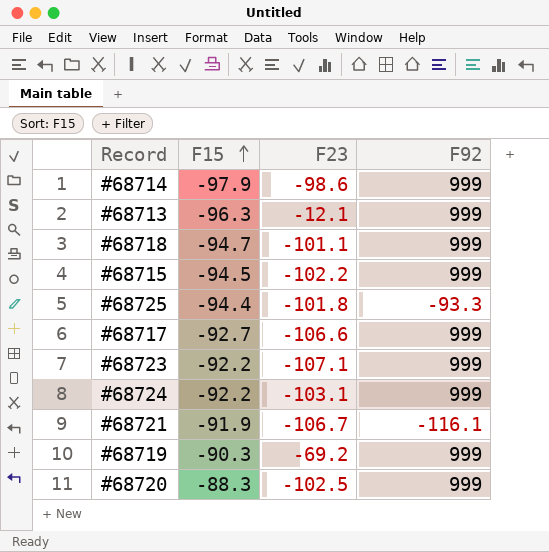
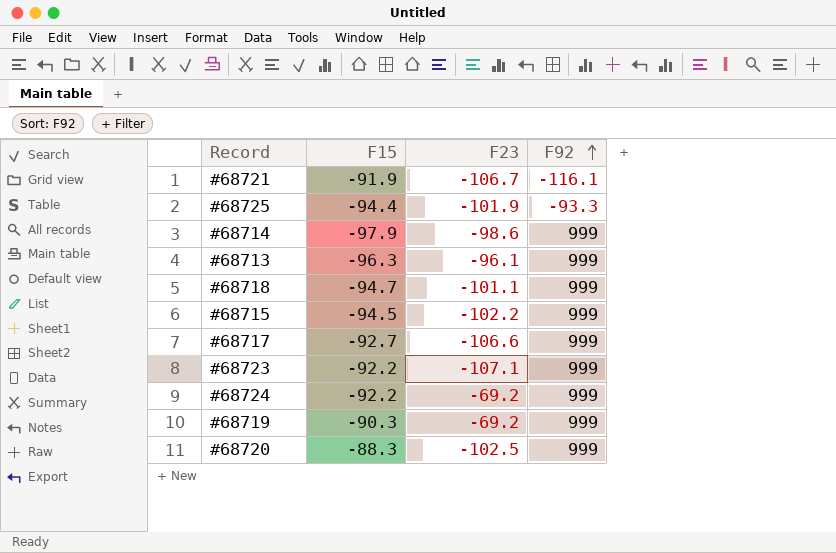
row order: F15 ascending -> F92 ascending
#68725 | F23: -101.8 -> -101.9
#68713 | F23: -12.1 -> -96.1
#68724 | F23: -103.1 -> -69.2

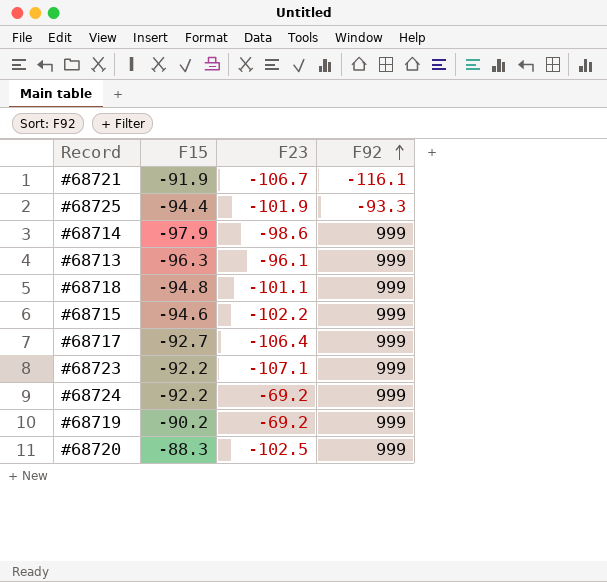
#68718 | F15: -94.7 -> -94.8
#68715 | F15: -94.5 -> -94.6
#68717 | F23: -106.6 -> -106.4
#68719 | F15: -90.3 -> -90.2

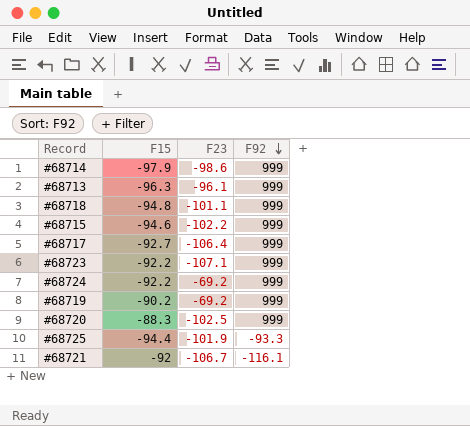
row order: F92 ascending -> F92 descending
#68721 | F15: -91.9 -> -92

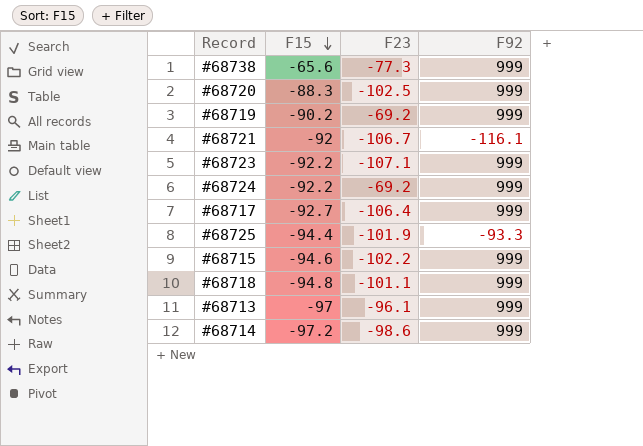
row order: F92 descending -> F15 descending
row #68738: none -> -65.6 | -77.3 | 999
#68713 | F15: -96.3 -> -97
#68714 | F15: -97.9 -> -97.2

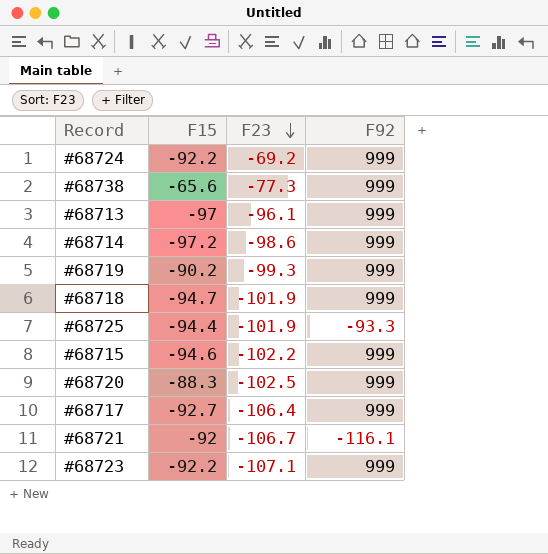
row order: F15 descending -> F23 descending
#68719 | F23: -69.2 -> -99.3
#68718 | F15: -94.8 -> -94.7
#68718 | F23: -101.1 -> -101.9

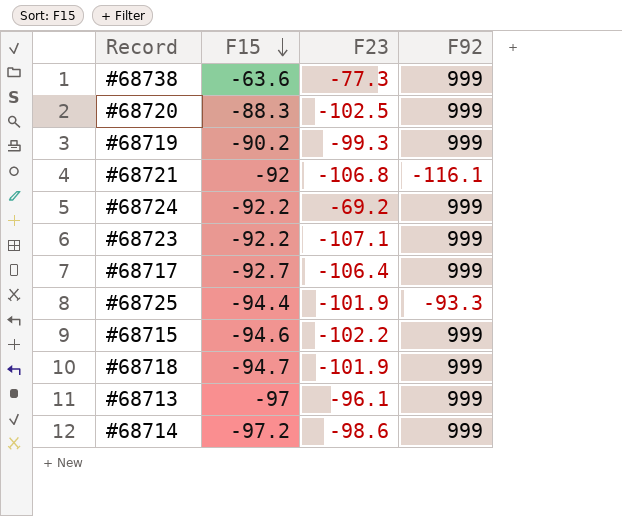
row order: F23 descending -> F15 descending
#68738 | F15: -65.6 -> -63.6
#68721 | F23: -106.7 -> -106.8

